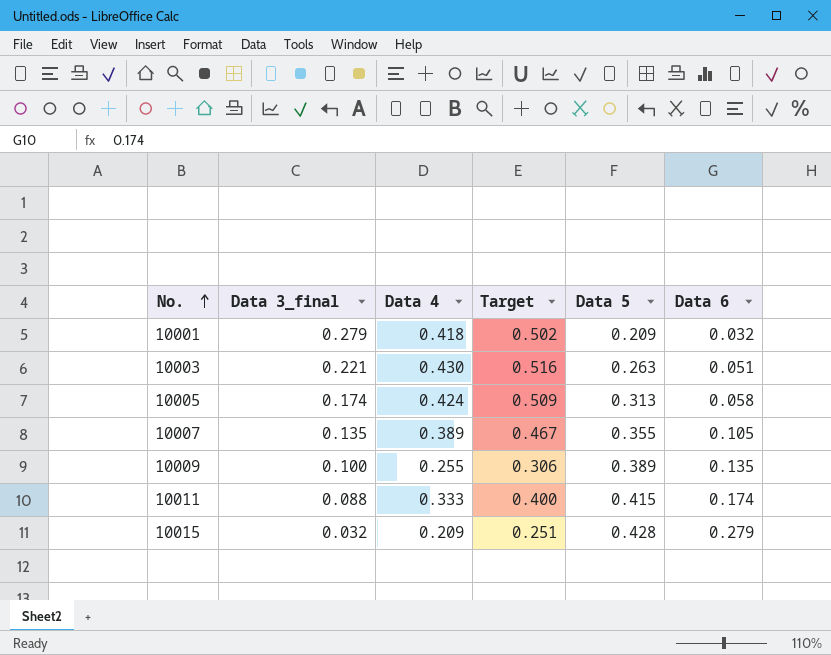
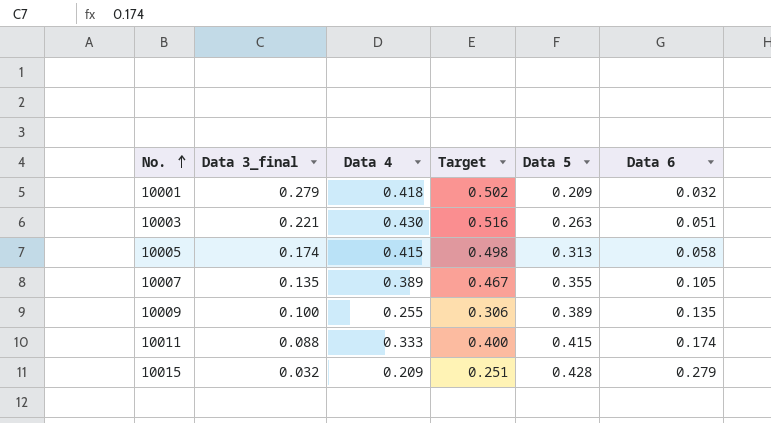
10005 | Data 4: 0.424 -> 0.415
10005 | Target: 0.509 -> 0.498

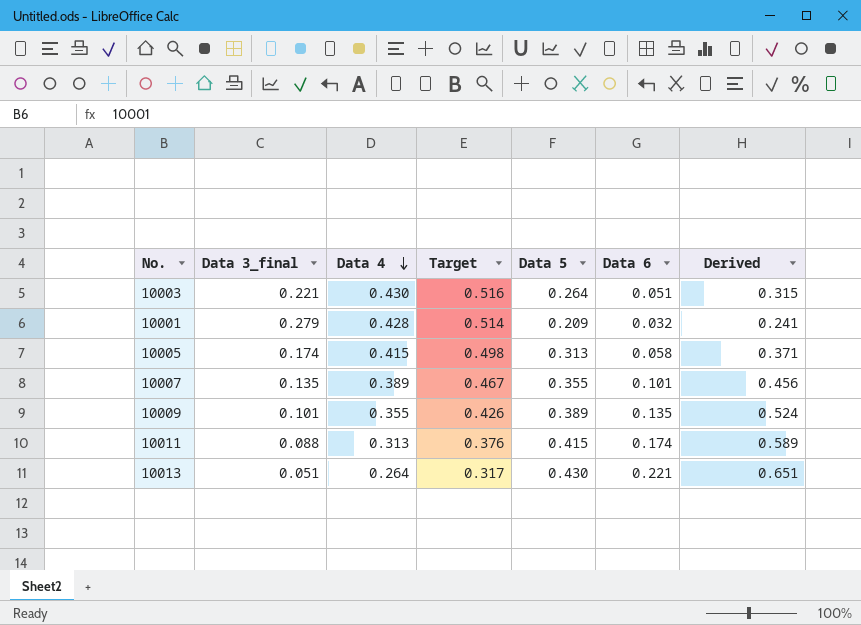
row order: No. ascending -> Data 4 descending
column Derived | formula: none -> [Data 5] + [Data 6]
row 10015: 0.032 | 0.209 | 0.251 | 0.428 | 0.279 -> none
10003 | Data 5: 0.263 -> 0.264
10001 | Data 4: 0.418 -> 0.428
10001 | Target: 0.502 -> 0.514
10007 | Data 6: 0.105 -> 0.101
10009 | Data 3_final: 0.100 -> 0.101
10009 | Data 4: 0.255 -> 0.355
10009 | Target: 0.306 -> 0.426
10011 | Data 4: 0.333 -> 0.313
10011 | Target: 0.400 -> 0.376
row 10013: none -> 0.051 | 0.264 | 0.317 | 0.430 | 0.221 | 0.651

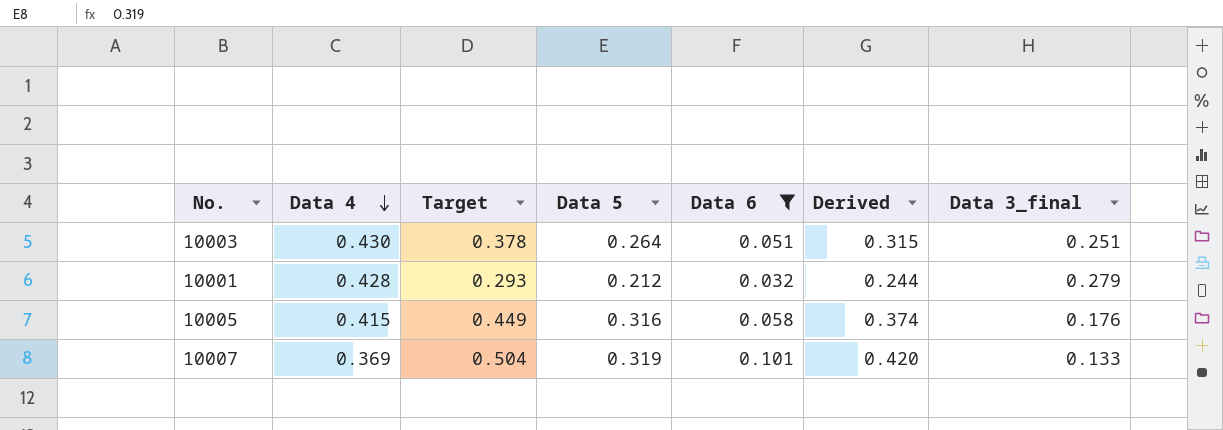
filter: none -> Data 6 <= 0.101
column Target | formula: [Data 4] * 1.2 -> [Derived] * 1.2
column Data 3_final | position: 2 -> 7
10003 | Data 3_final: 0.221 -> 0.251
10001 | Data 5: 0.209 -> 0.212
10001 | Derived: 0.241 -> 0.244
10005 | Data 5: 0.313 -> 0.316
10005 | Derived: 0.371 -> 0.374
10005 | Data 3_final: 0.174 -> 0.176
10007 | Data 4: 0.389 -> 0.369
10007 | Data 5: 0.355 -> 0.319
10007 | Derived: 0.456 -> 0.420
10007 | Data 3_final: 0.135 -> 0.133

